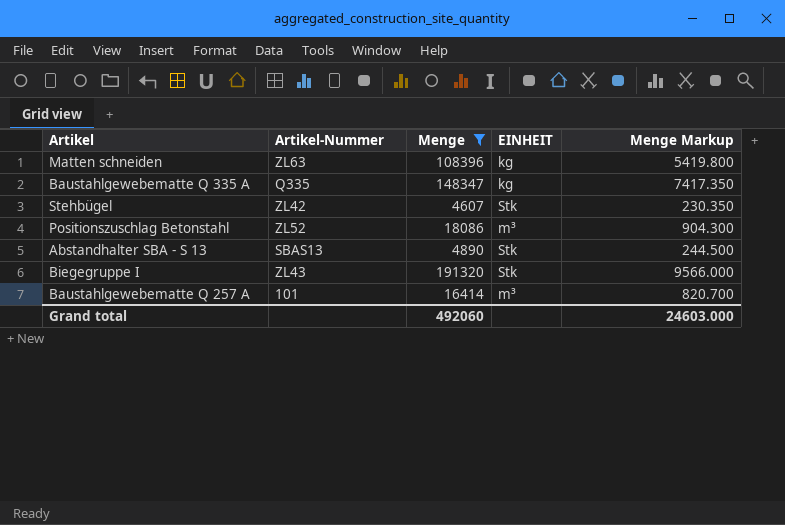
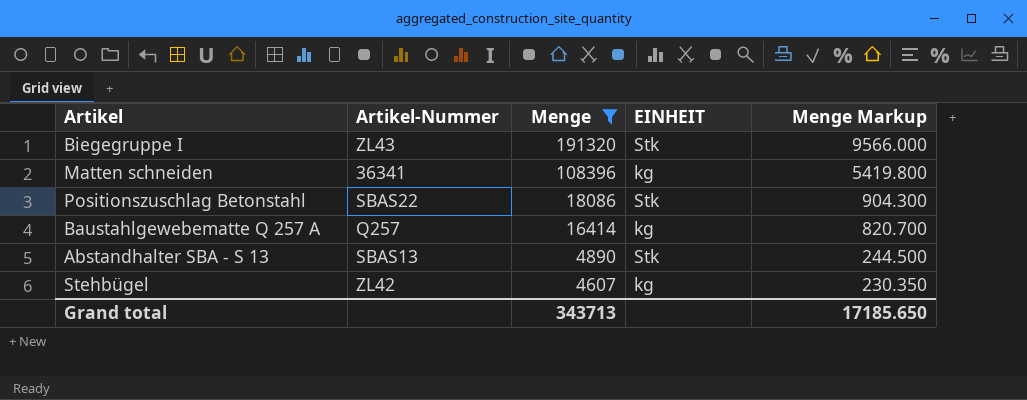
row order: none -> Menge descending
row Baustahlgewebematte Q 335 A: Q335 | 148347 | kg | 7417.350 -> none
Matten schneiden | Artikel-Nummer: ZL63 -> 36341
Positionszuschlag Betonstahl | Artikel-Nummer: ZL52 -> SBAS22
Positionszuschlag Betonstahl | EINHEIT: m³ -> Stk
Baustahlgewebematte Q 257 A | Artikel-Nummer: 101 -> Q257
Baustahlgewebematte Q 257 A | EINHEIT: m³ -> kg
Stehbügel | EINHEIT: Stk -> kg
Grand total | Menge: 492060 -> 343713
Grand total | Menge Markup: 24603.000 -> 17185.650

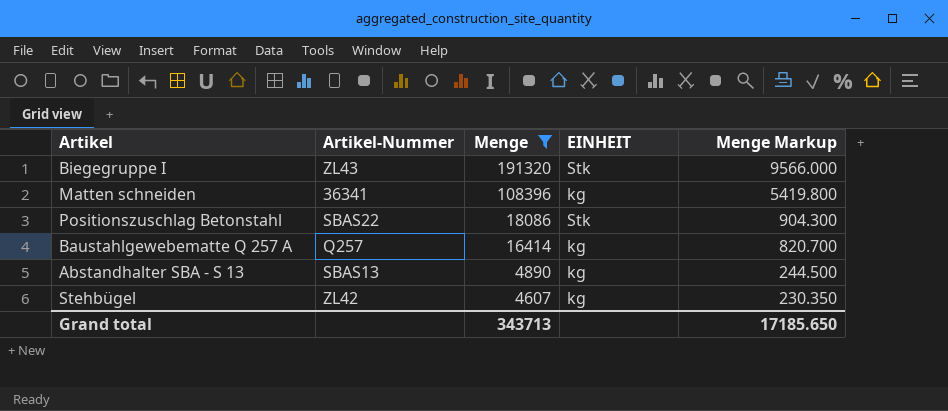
Abstandhalter SBA - S 13 | EINHEIT: Stk -> kg

